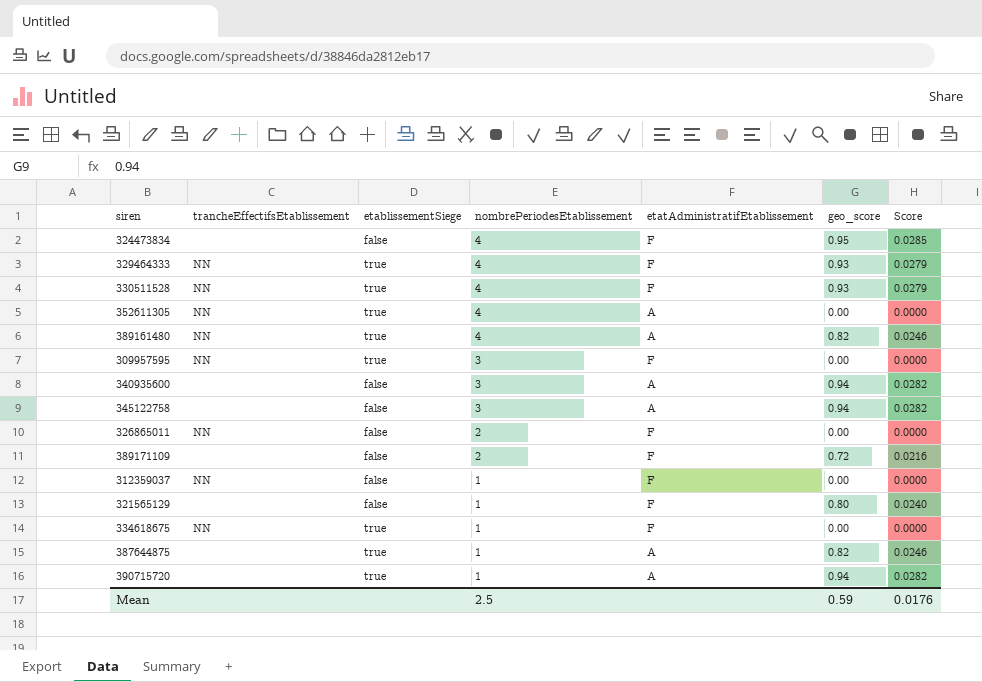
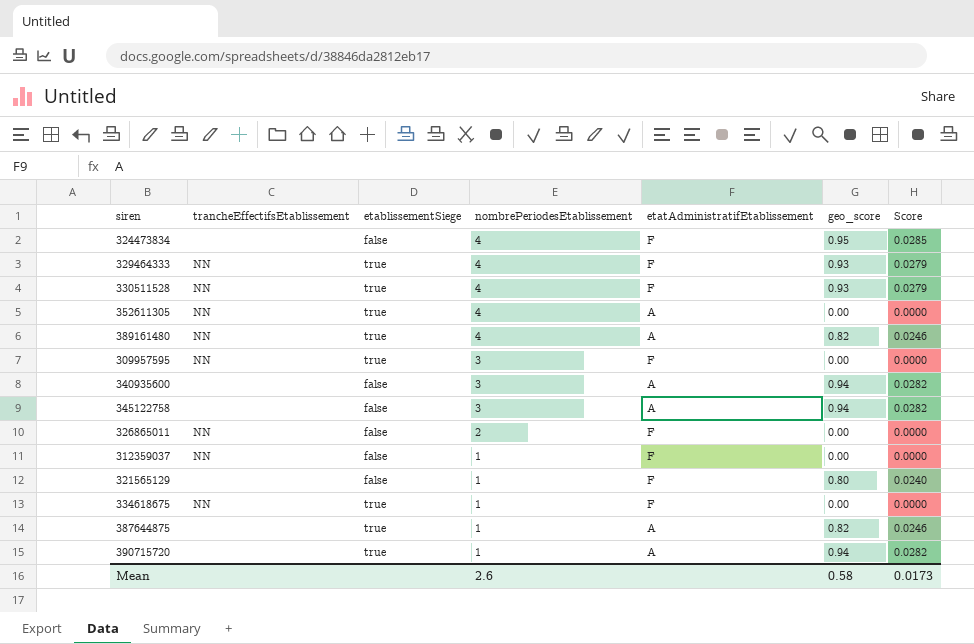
row 389171109: none | false | 2 | F | 0.72 | 0.0216 -> none
Mean | nombrePeriodesEtablissement: 2.5 -> 2.6
Mean | geo_score: 0.59 -> 0.58
Mean | Score: 0.0176 -> 0.0173

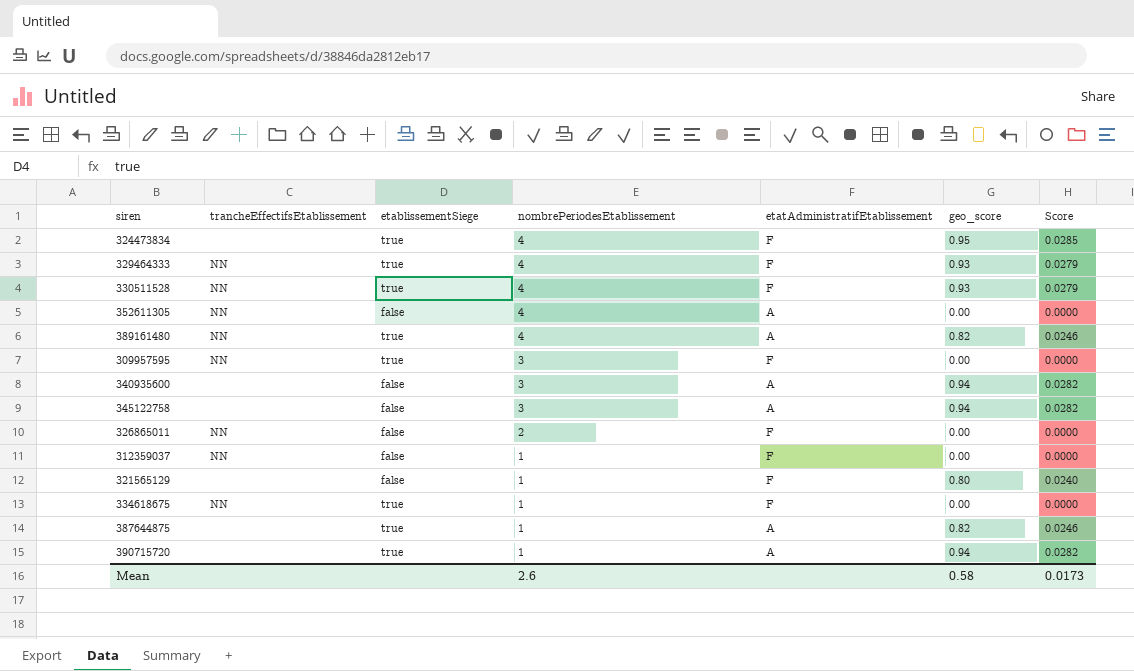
324473834 | etablissementSiege: false -> true
352611305 | etablissementSiege: true -> false

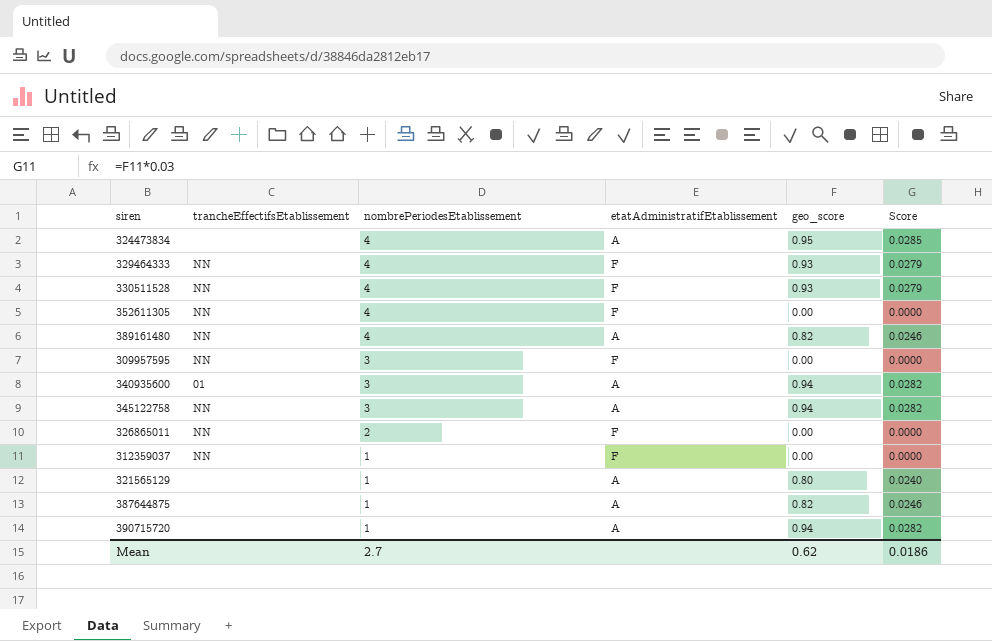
column etablissementSiege | position: 3 -> none
row 334618675: NN | true | 1 | F | 0.00 | 0.0000 -> none
324473834 | etatAdministratifEtablissement: F -> A
352611305 | etatAdministratifEtablissement: A -> F
340935600 | trancheEffectifsEtablissement: none -> 01
345122758 | trancheEffectifsEtablissement: none -> NN
321565129 | etatAdministratifEtablissement: F -> A
Mean | nombrePeriodesEtablissement: 2.6 -> 2.7
Mean | geo_score: 0.58 -> 0.62
Mean | Score: 0.0173 -> 0.0186

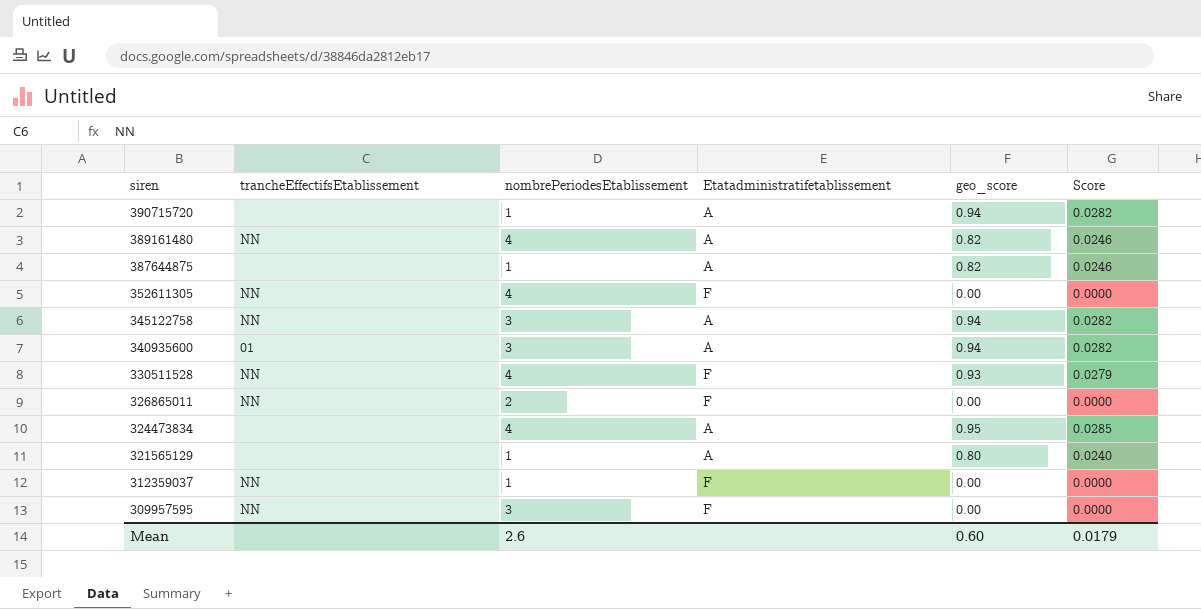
row order: nombrePeriodesEtablissement descending -> siren descending
column name: etatAdministratifEtablissement -> Etatadministratifetablissement
row 329464333: NN | 4 | F | 0.93 | 0.0279 -> none
Mean | nombrePeriodesEtablissement: 2.7 -> 2.6
Mean | geo_score: 0.62 -> 0.60
Mean | Score: 0.0186 -> 0.0179

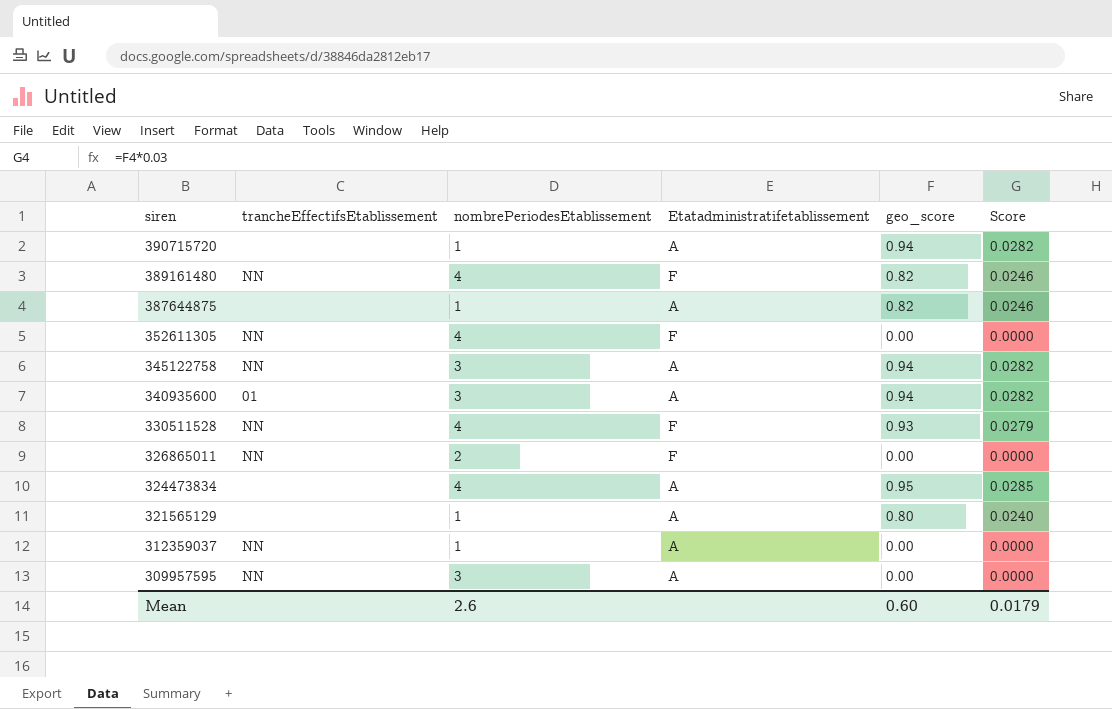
389161480 | Etatadministratifetablissement: A -> F
312359037 | Etatadministratifetablissement: F -> A
309957595 | Etatadministratifetablissement: F -> A

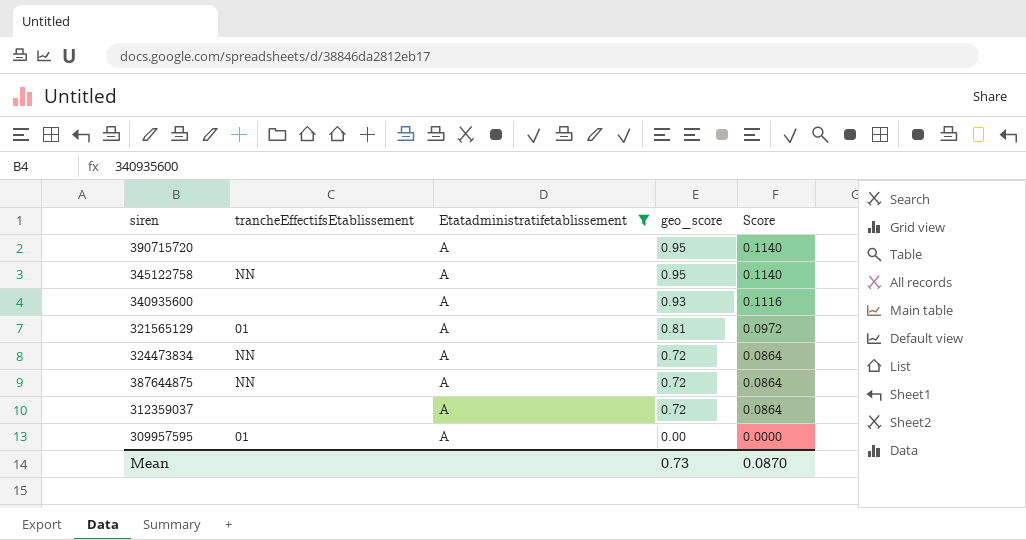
filter: none -> Etatadministratifetablissement = A
row order: siren descending -> geo_score descending
column nombrePeriodesEtablissement | position: 3 -> none
column Score | formula: [geo_score] * 0.03 -> [geo_score] * 0.12
390715720 | geo_score: 0.94 -> 0.95
345122758 | geo_score: 0.94 -> 0.95
340935600 | trancheEffectifsEtablissement: 01 -> none
340935600 | geo_score: 0.94 -> 0.93
321565129 | trancheEffectifsEtablissement: none -> 01
321565129 | geo_score: 0.80 -> 0.81
324473834 | trancheEffectifsEtablissement: none -> NN
324473834 | geo_score: 0.95 -> 0.72
387644875 | trancheEffectifsEtablissement: none -> NN
387644875 | geo_score: 0.82 -> 0.72
312359037 | trancheEffectifsEtablissement: NN -> none
312359037 | geo_score: 0.00 -> 0.72
309957595 | trancheEffectifsEtablissement: NN -> 01
Mean | geo_score: 0.60 -> 0.73
Mean | Score: 0.0179 -> 0.0870

